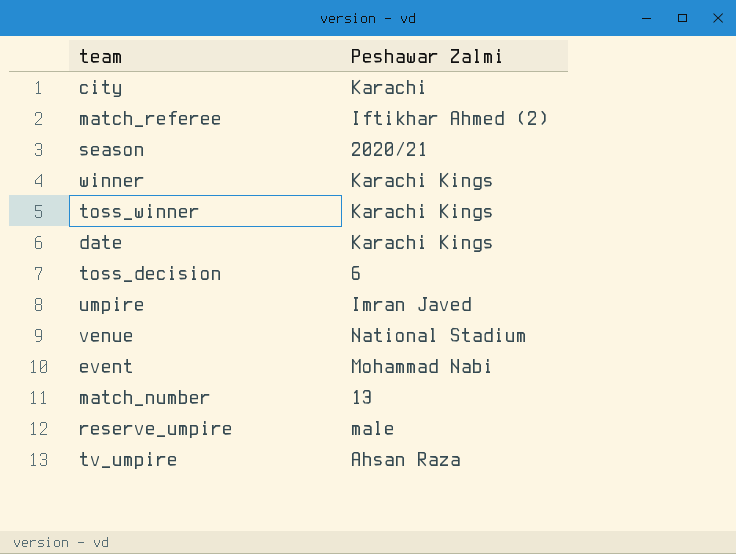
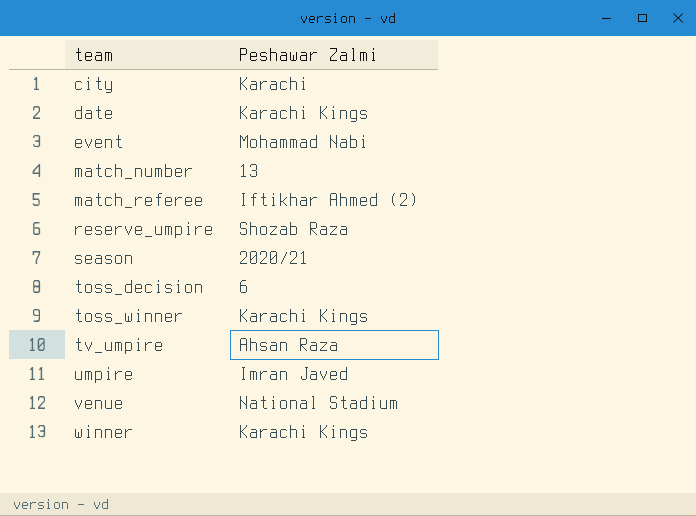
row order: none -> team ascending
reserve_umpire | Peshawar Zalmi: male -> Shozab Raza

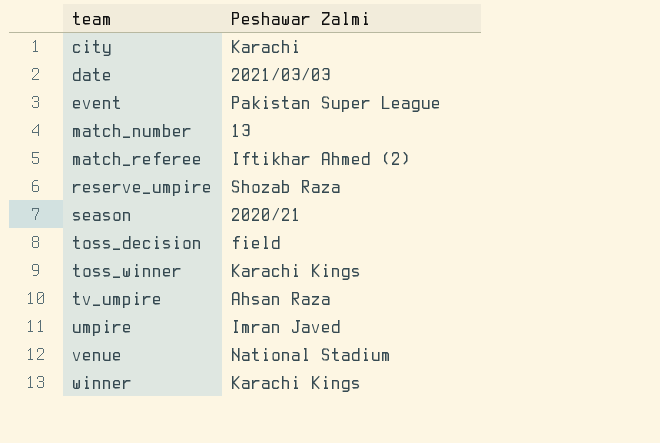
date | Peshawar Zalmi: Karachi Kings -> 2021/03/03
event | Peshawar Zalmi: Mohammad Nabi -> Pakistan Super League
toss_decision | Peshawar Zalmi: 6 -> field

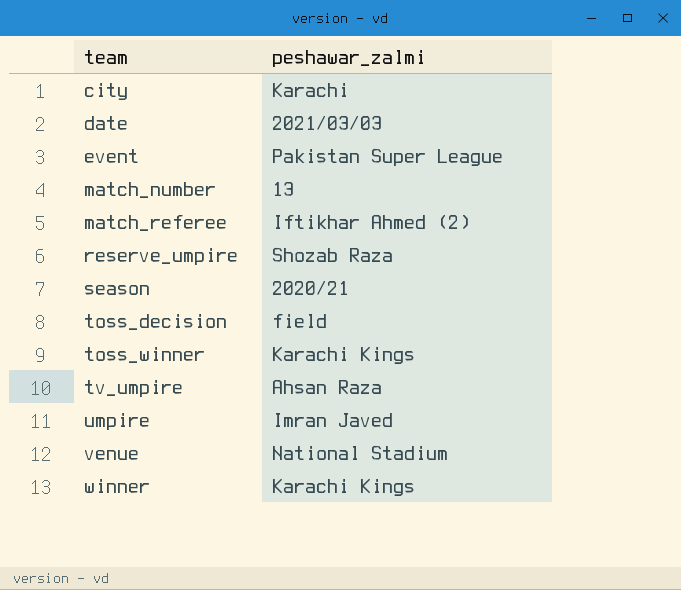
column name: Peshawar Zalmi -> peshawar_zalmi

